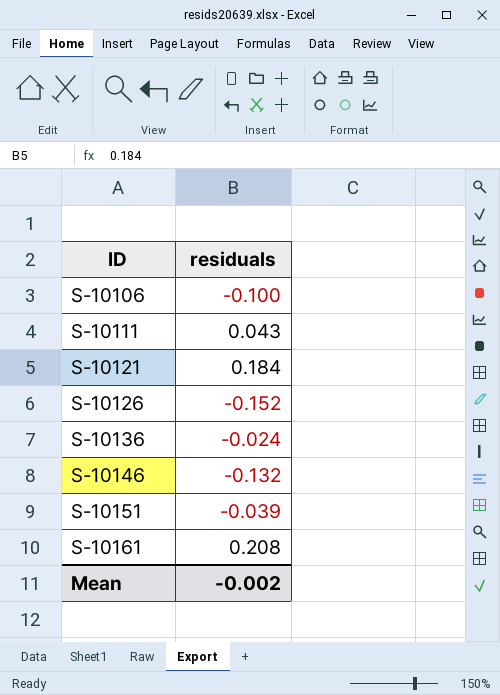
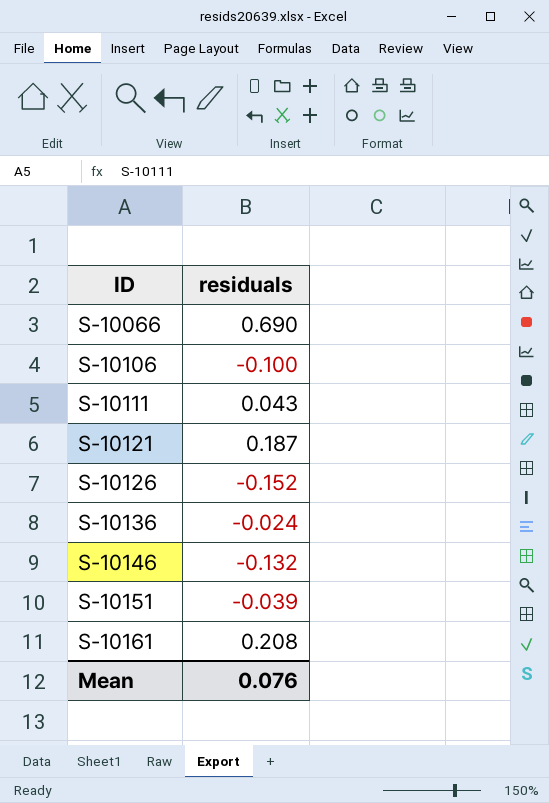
row S-10066: none -> 0.690
S-10121 | residuals: 0.184 -> 0.187
Mean | residuals: -0.002 -> 0.076

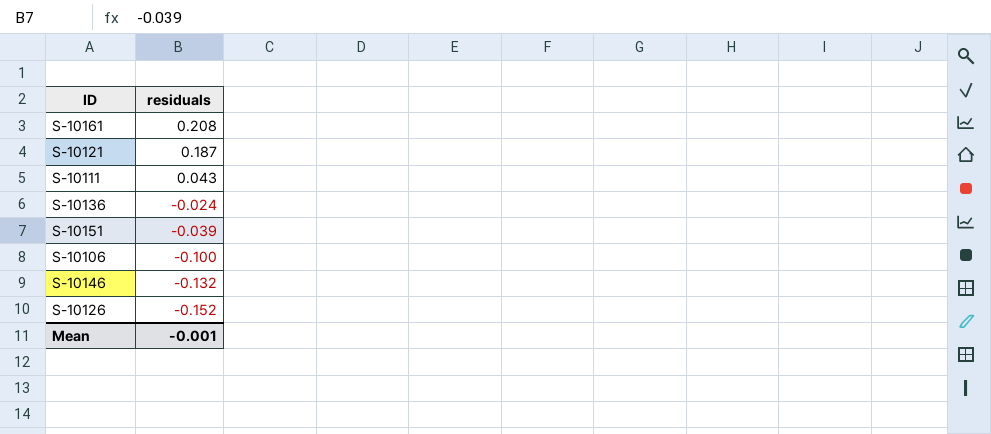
row order: ID ascending -> residuals descending
row S-10066: 0.690 -> none
Mean | residuals: 0.076 -> -0.001

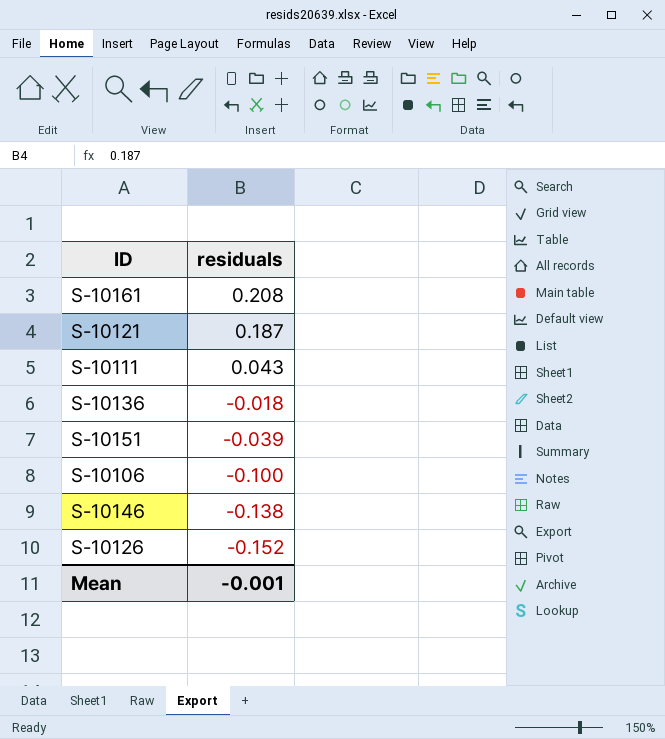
S-10136 | residuals: -0.024 -> -0.018
S-10146 | residuals: -0.132 -> -0.138

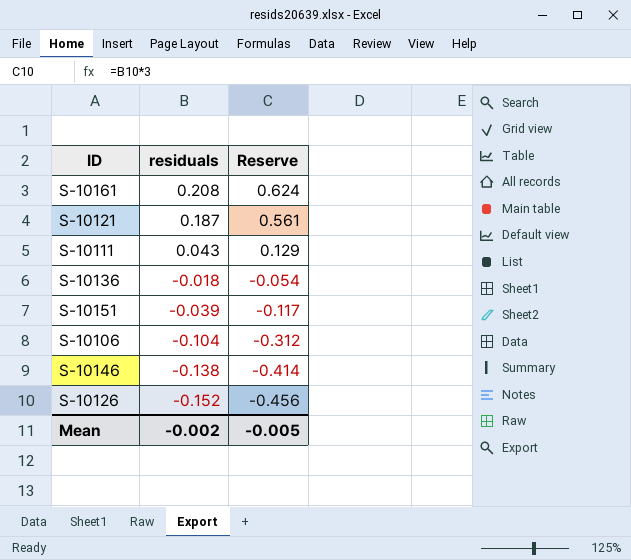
column Reserve | formula: none -> [residuals] * 3
S-10106 | residuals: -0.100 -> -0.104
Mean | residuals: -0.001 -> -0.002

